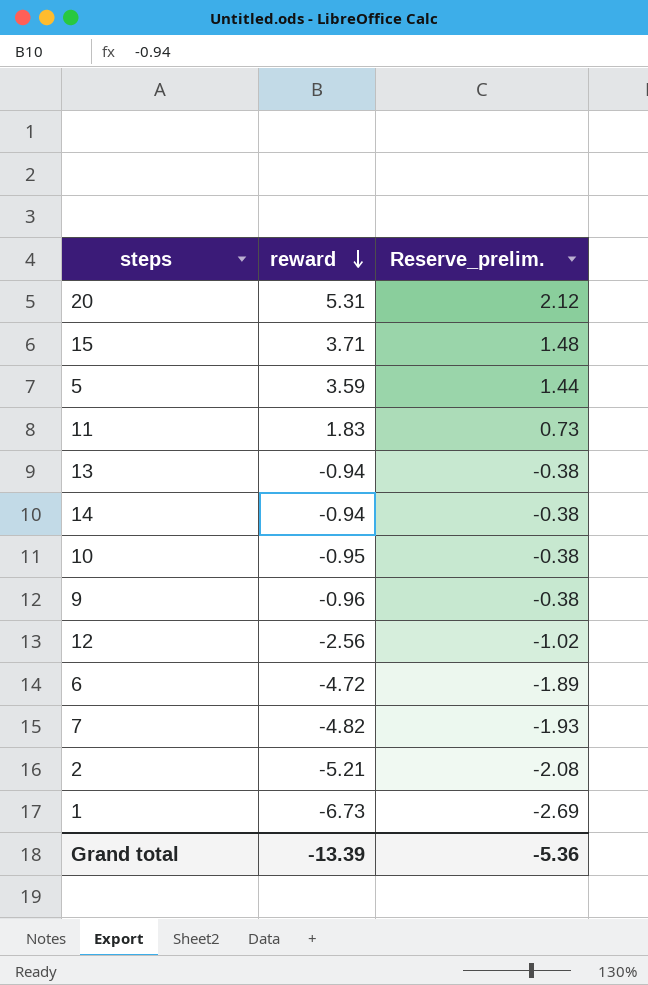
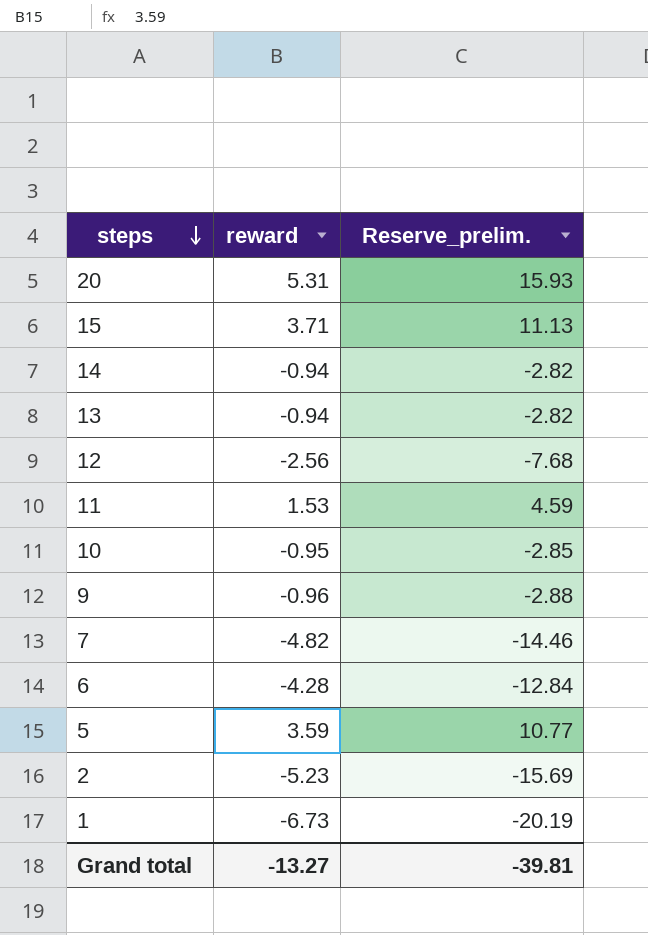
row order: reward descending -> steps descending
column Reserve_prelim. | formula: [reward] * 0.4 -> [reward] * 3
11 | reward: 1.83 -> 1.53
6 | reward: -4.72 -> -4.28
2 | reward: -5.21 -> -5.23
Grand total | reward: -13.39 -> -13.27
Grand total | Reserve_prelim.: -5.36 -> -39.81

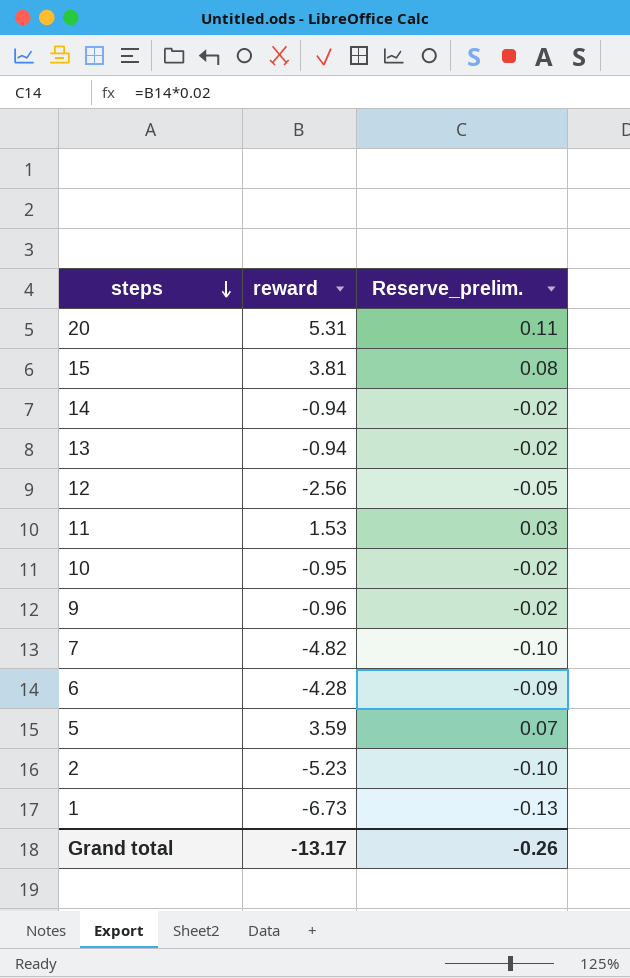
column Reserve_prelim. | formula: [reward] * 3 -> [reward] * 0.02
15 | reward: 3.71 -> 3.81
Grand total | reward: -13.27 -> -13.17
Grand total | Reserve_prelim.: -39.81 -> -0.26

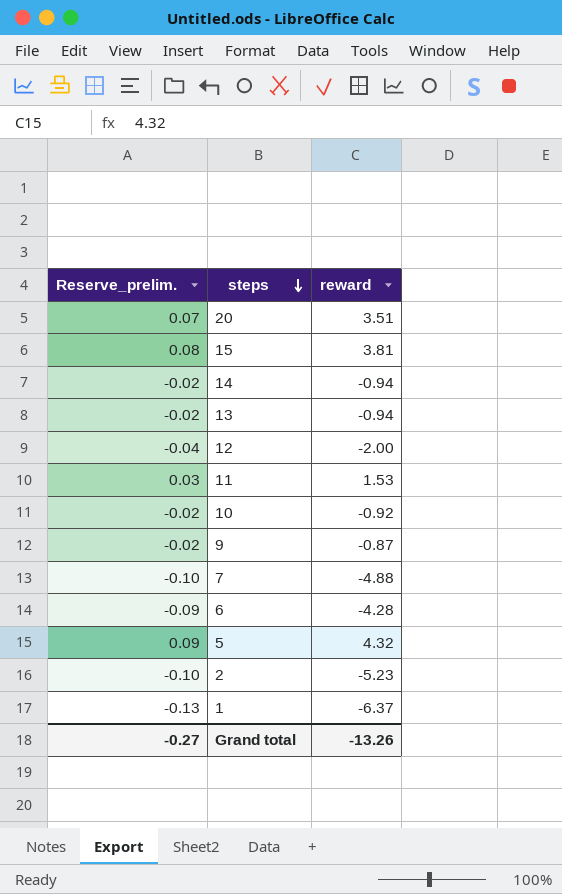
column Reserve_prelim. | position: 3 -> 1
20 | Reserve_prelim.: 0.11 -> 0.07
20 | reward: 5.31 -> 3.51
12 | Reserve_prelim.: -0.05 -> -0.04
12 | reward: -2.56 -> -2.00
10 | reward: -0.95 -> -0.92
9 | reward: -0.96 -> -0.87
7 | reward: -4.82 -> -4.88
5 | Reserve_prelim.: 0.07 -> 0.09
5 | reward: 3.59 -> 4.32
1 | reward: -6.73 -> -6.37
Grand total | Reserve_prelim.: -0.26 -> -0.27
Grand total | reward: -13.17 -> -13.26

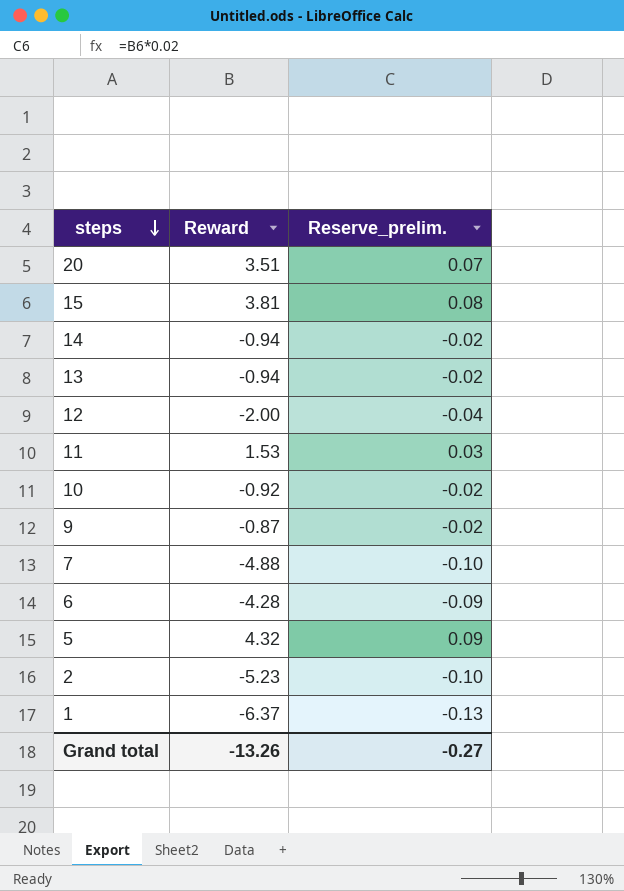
column name: reward -> Reward
column Reserve_prelim. | position: 1 -> 3

